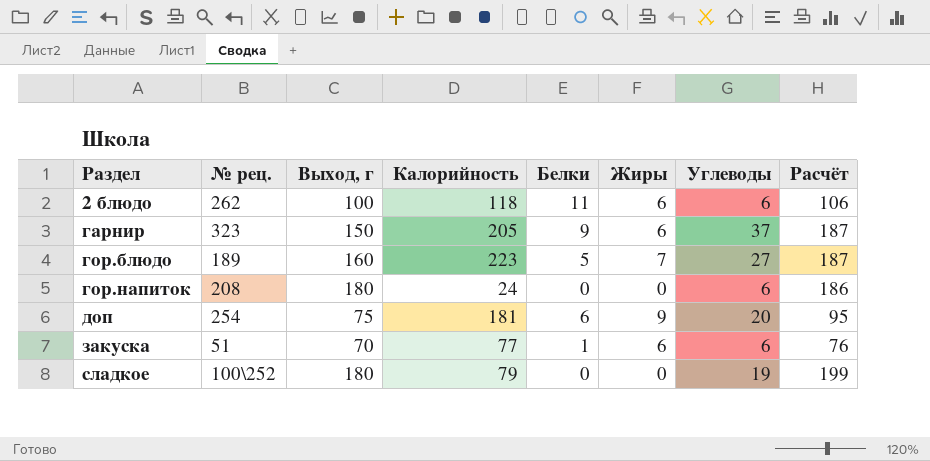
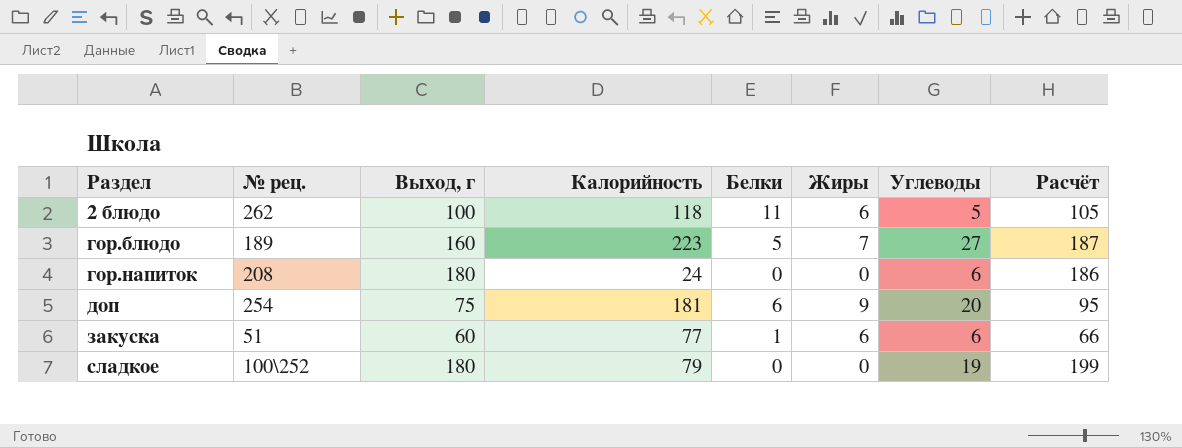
row гарнир: 323 | 150 | 205 | 9 | 6 | 37 | 187 -> none
2 блюдо | Углеводы: 6 -> 5
2 блюдо | Расчёт: 106 -> 105
закуска | Выход, г: 70 -> 60
закуска | Расчёт: 76 -> 66

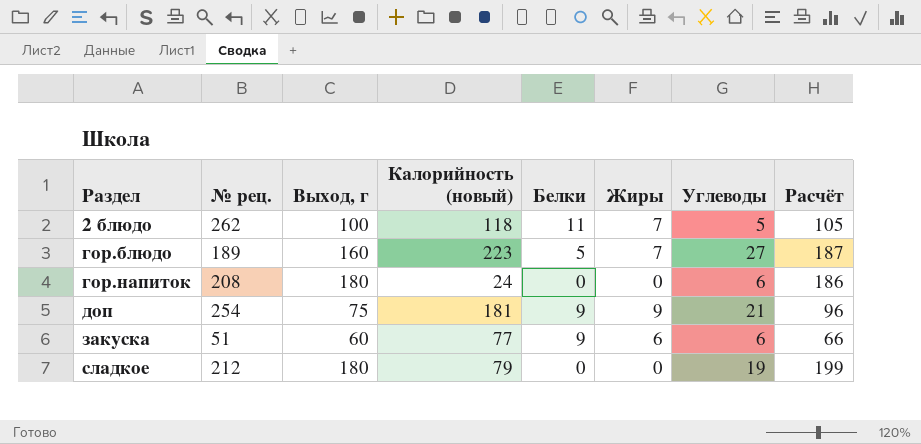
column name: Калорийность -> Калорийность (новый)
2 блюдо | Жиры: 6 -> 7
доп | Белки: 6 -> 9
доп | Углеводы: 20 -> 21
доп | Расчёт: 95 -> 96
закуска | Белки: 1 -> 9
сладкое | № рец.: 100\252 -> 212

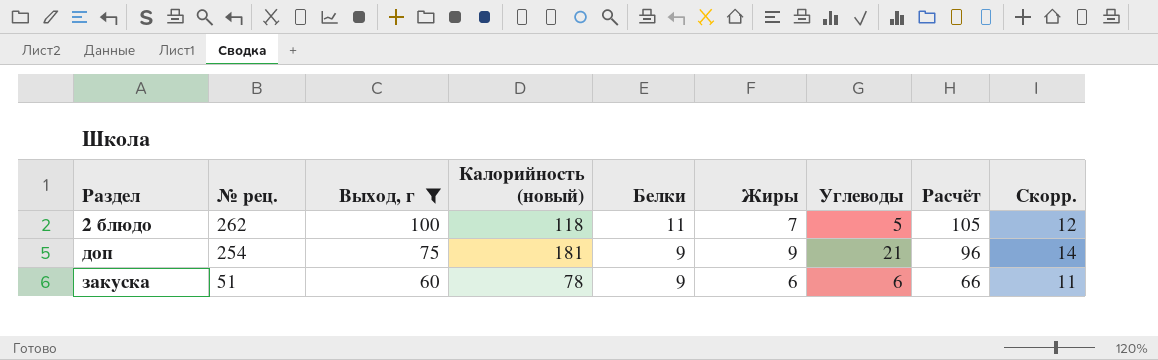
filter: none -> Выход, г <= 100
column Скорр. | formula: none -> [Жиры] + 5
закуска | Калорийность (новый): 77 -> 78

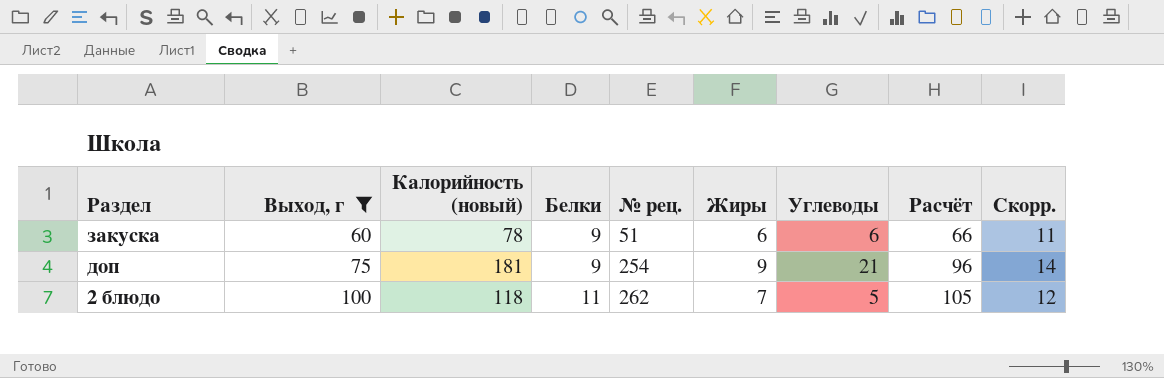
row order: Раздел ascending -> Раздел descending
column № рец. | position: 2 -> 5

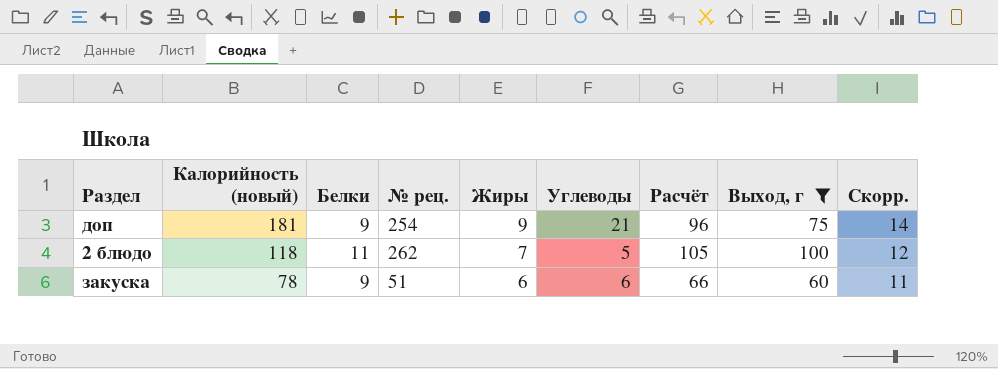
row order: Раздел descending -> Калорийность (новый) descending
column Выход, г | position: 2 -> 8

